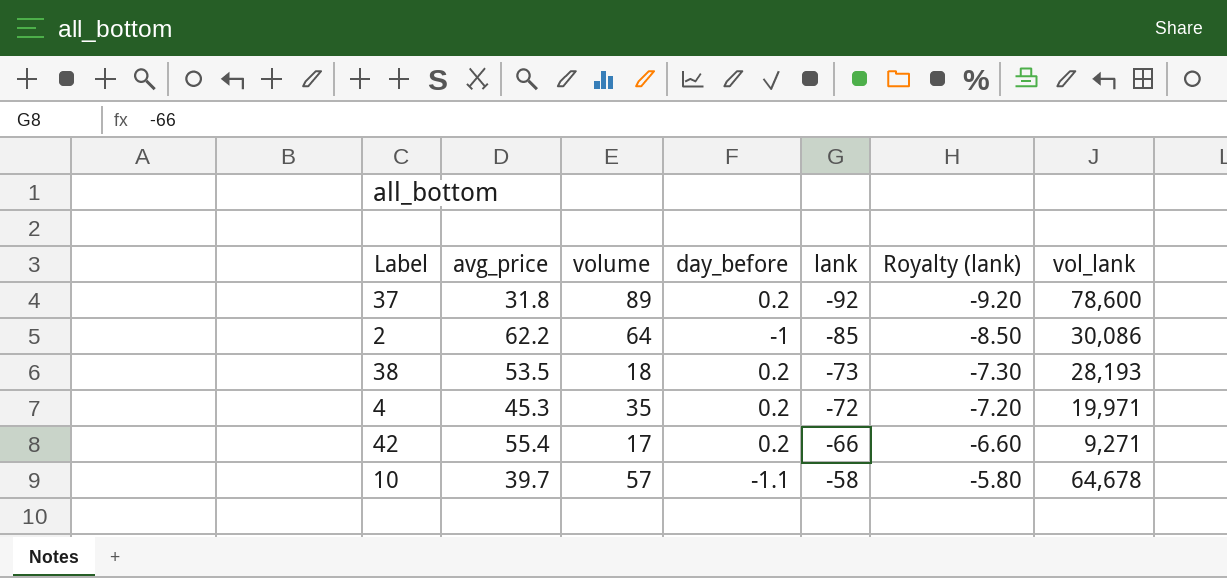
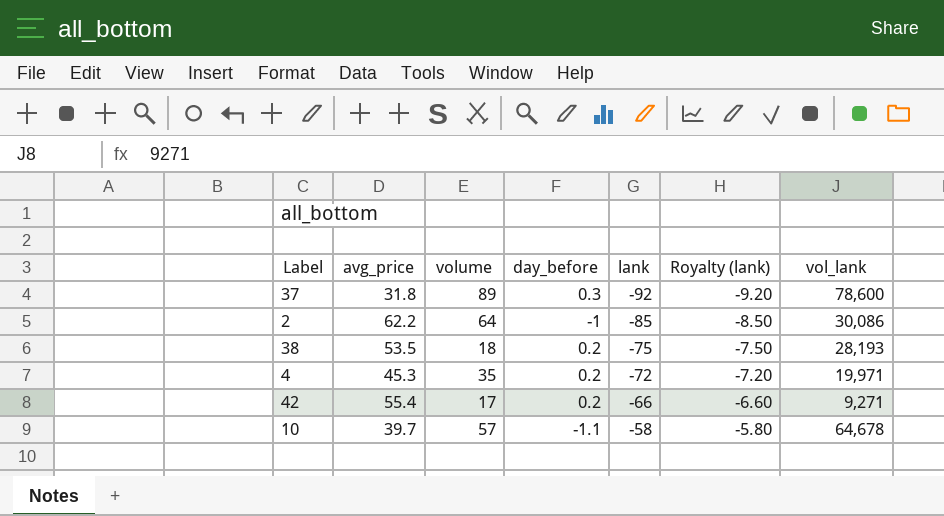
37 | day_before: 0.2 -> 0.3
38 | lank: -73 -> -75
38 | Royalty (lank): -7.30 -> -7.50

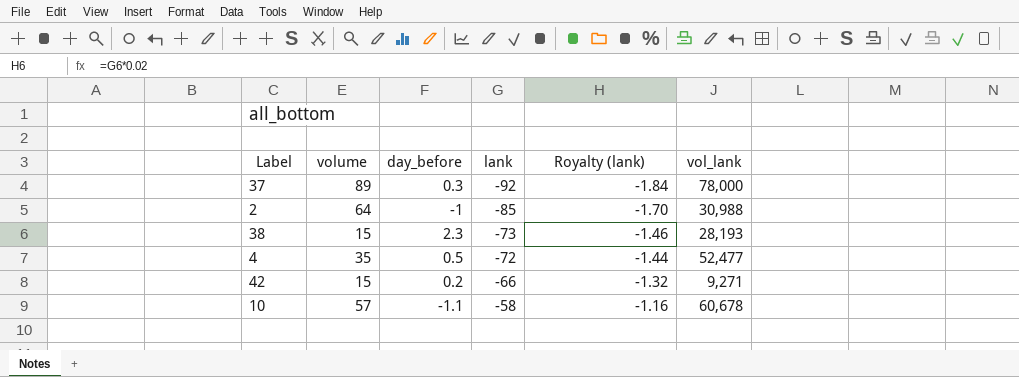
column avg_price | position: 2 -> none
column Royalty (lank) | formula: [lank] * 0.1 -> [lank] * 0.02
37 | vol_lank: 78,600 -> 78,000
2 | vol_lank: 30,086 -> 30,988
38 | volume: 18 -> 15
38 | day_before: 0.2 -> 2.3
38 | lank: -75 -> -73
4 | day_before: 0.2 -> 0.5
4 | vol_lank: 19,971 -> 52,477
42 | volume: 17 -> 15
10 | vol_lank: 64,678 -> 60,678

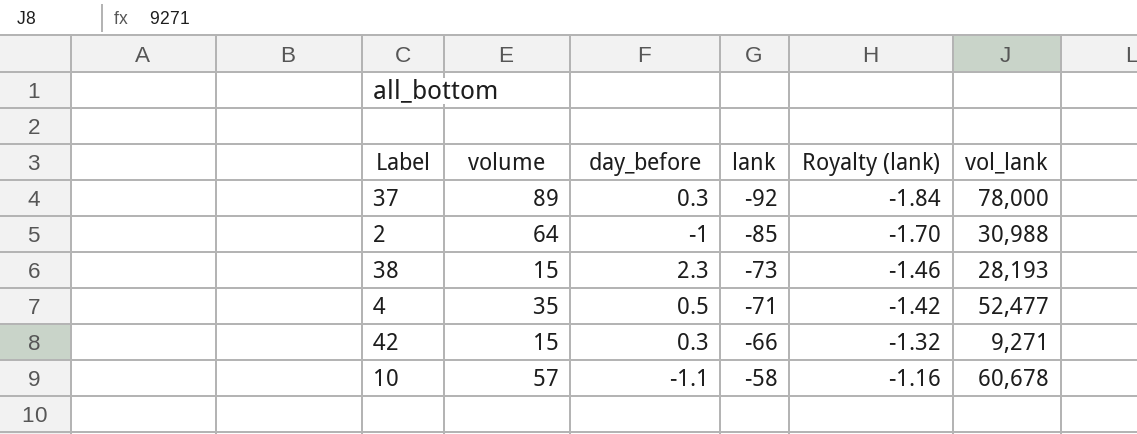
4 | lank: -72 -> -71
4 | Royalty (lank): -1.44 -> -1.42
42 | day_before: 0.2 -> 0.3

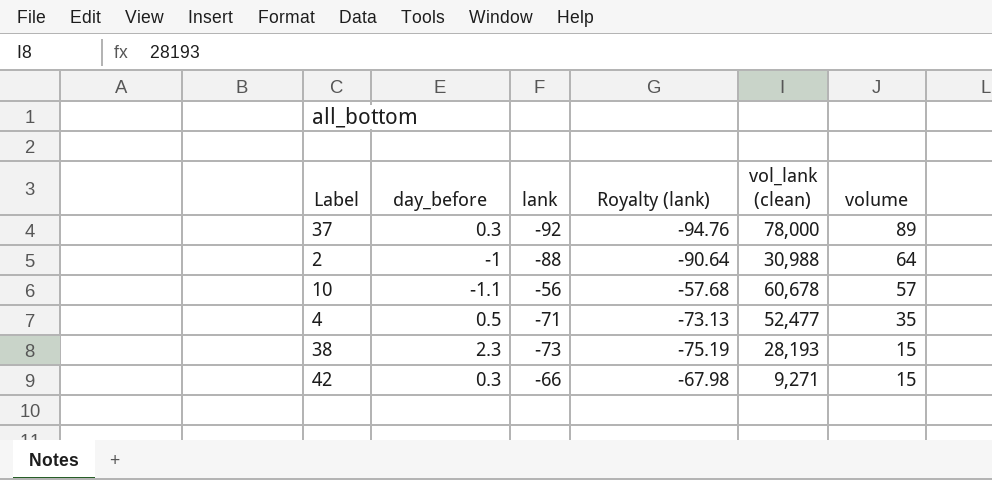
row order: lank ascending -> volume descending
column Royalty (lank) | formula: [lank] * 0.02 -> [lank] * 1.03
column name: vol_lank -> vol_lank (clean)
column volume | position: 2 -> 6
2 | lank: -85 -> -88
10 | lank: -58 -> -56

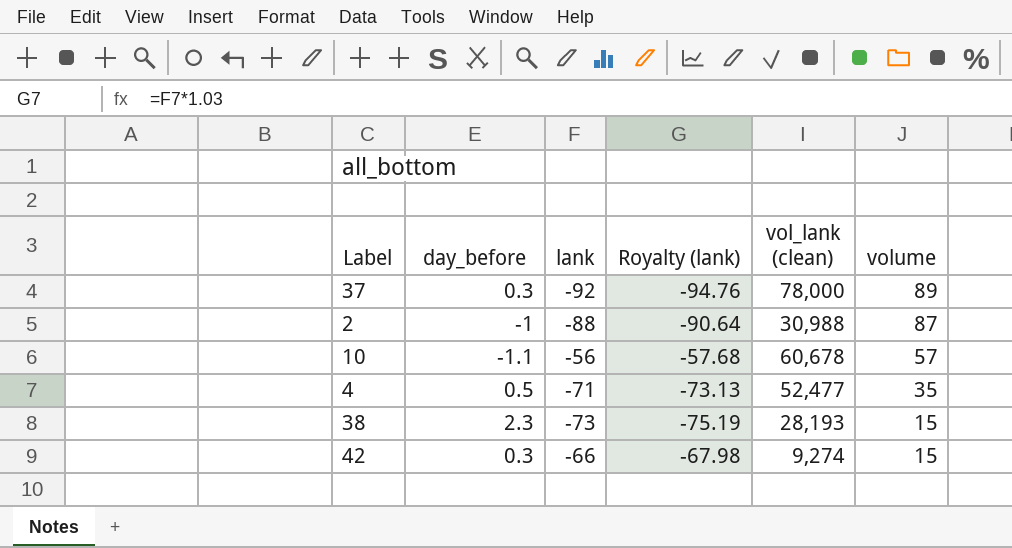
2 | volume: 64 -> 87
42 | vol_lank (clean): 9,271 -> 9,274

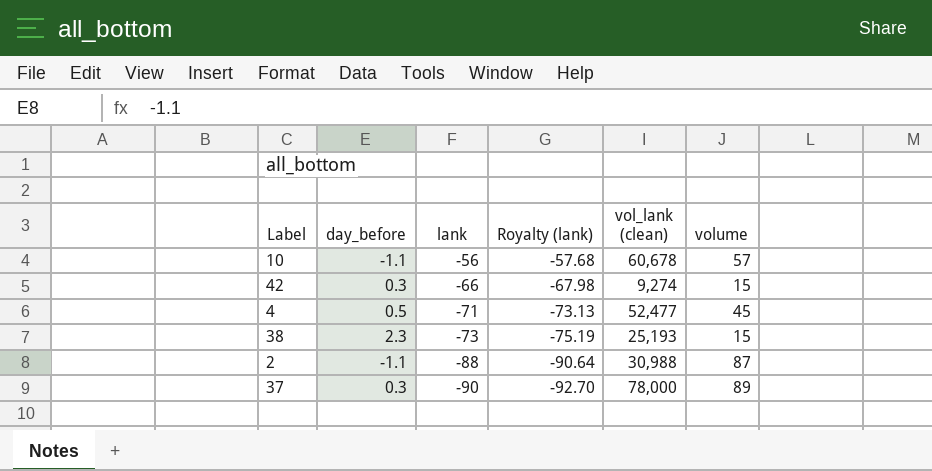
row order: volume descending -> lank descending
4 | volume: 35 -> 45
38 | vol_lank (clean): 28,193 -> 25,193
2 | day_before: -1 -> -1.1
37 | lank: -92 -> -90
37 | Royalty (lank): -94.76 -> -92.70

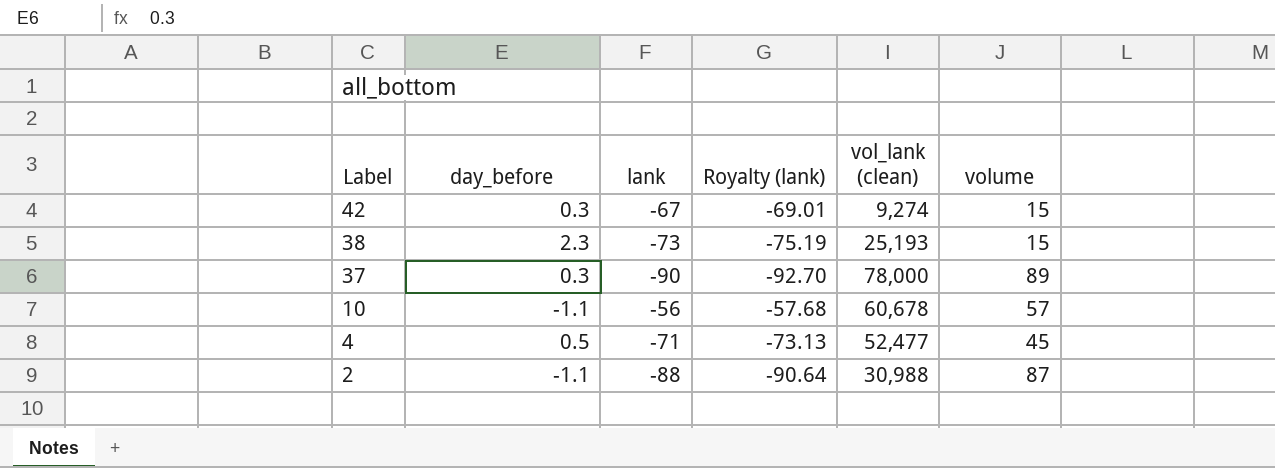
row order: lank descending -> Label descending
42 | lank: -66 -> -67
42 | Royalty (lank): -67.98 -> -69.01

